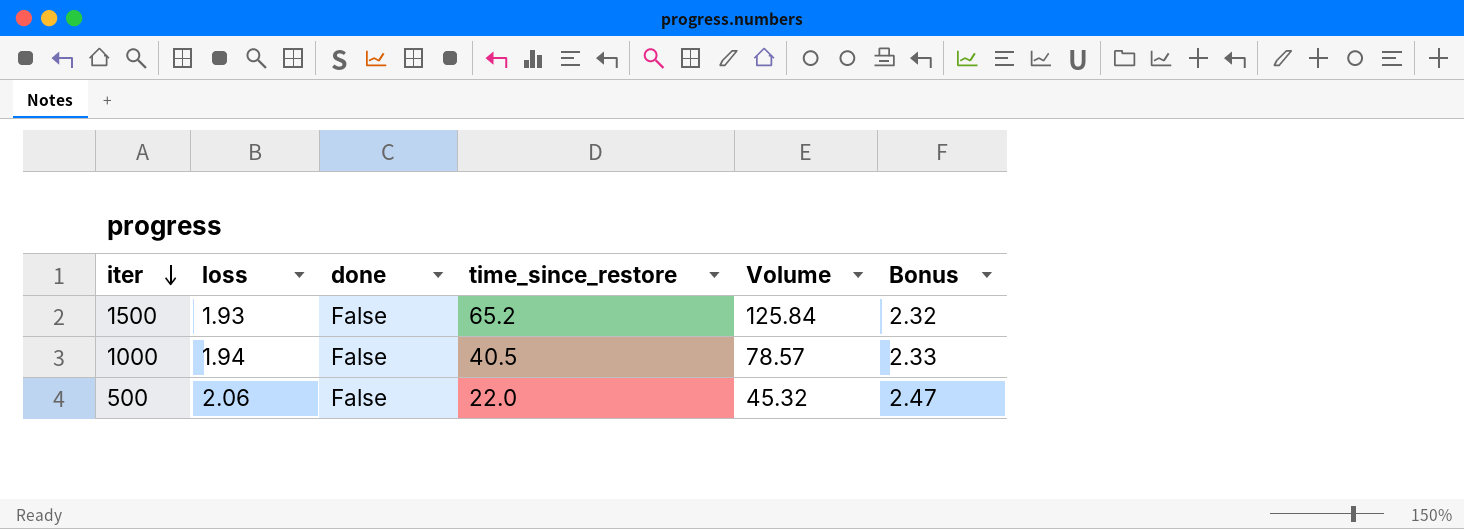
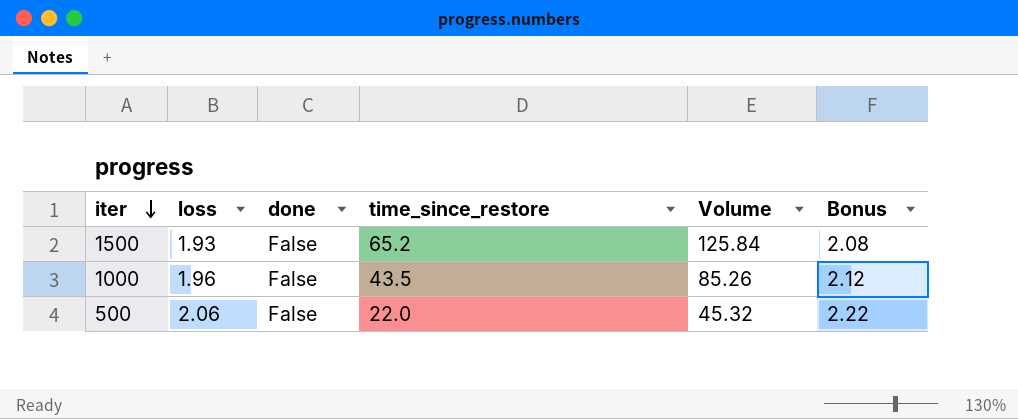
column Bonus | formula: [loss] * 1.2 -> [loss] * 1.08
1000 | loss: 1.94 -> 1.96
1000 | time_since_restore: 40.5 -> 43.5
1000 | Volume: 78.57 -> 85.26

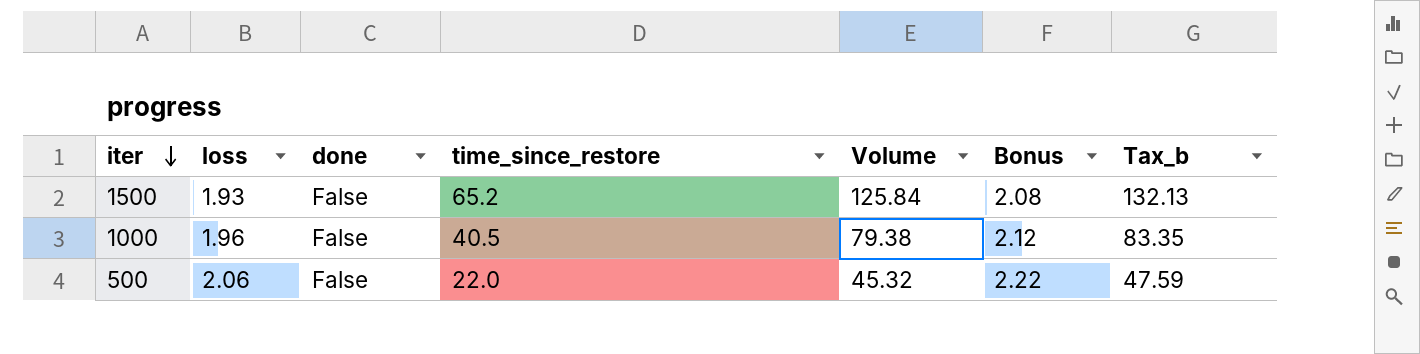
column Tax_b | formula: none -> [Volume] * 1.05
1000 | time_since_restore: 43.5 -> 40.5
1000 | Volume: 85.26 -> 79.38

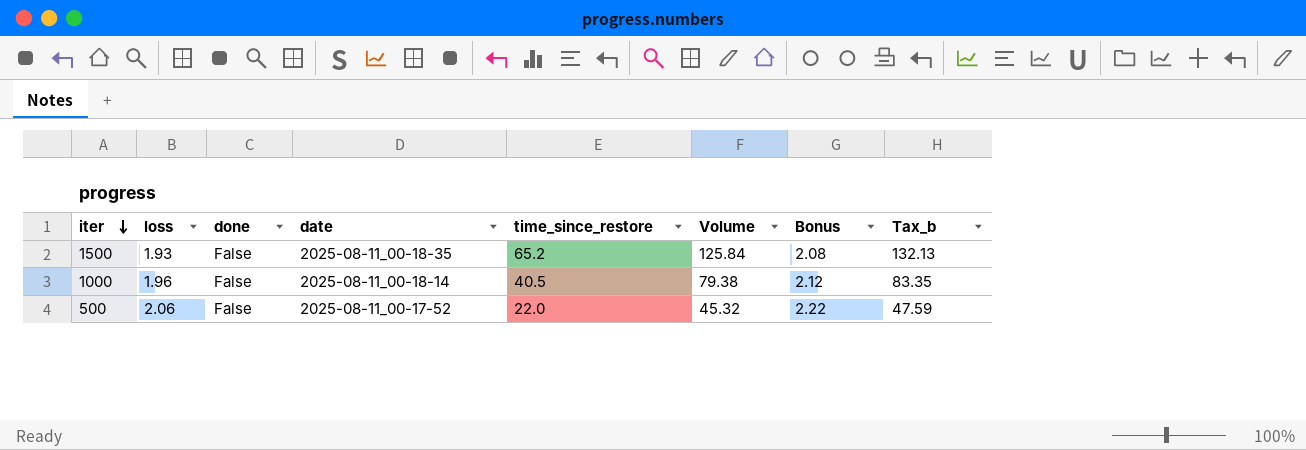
column date | position: none -> 4

